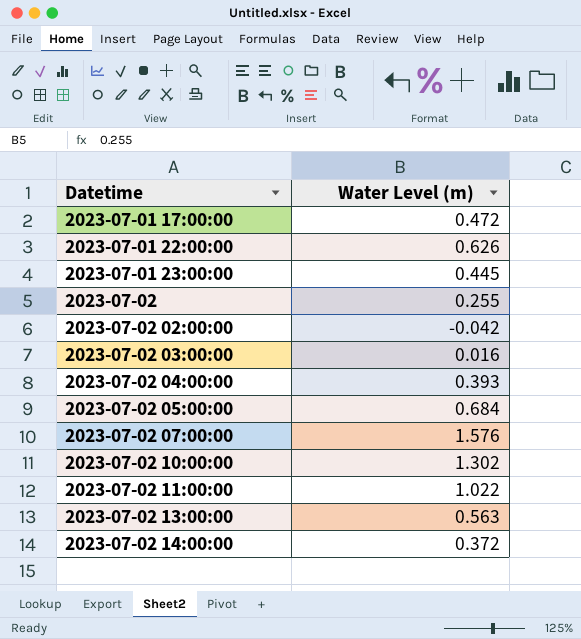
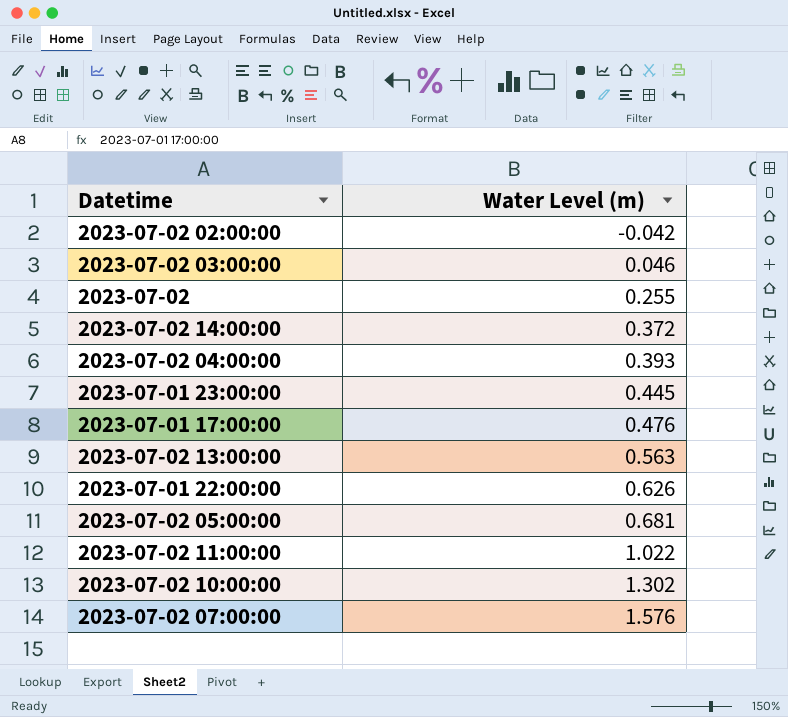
row order: Datetime ascending -> Water Level (m) ascending
2023-07-02 03:00:00 | Water Level (m): 0.016 -> 0.046
2023-07-01 17:00:00 | Water Level (m): 0.472 -> 0.476
2023-07-02 05:00:00 | Water Level (m): 0.684 -> 0.681

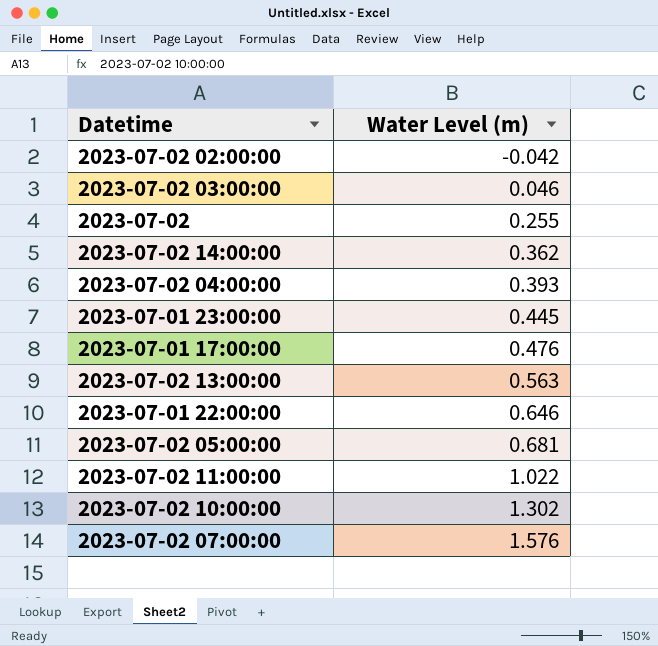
2023-07-02 14:00:00 | Water Level (m): 0.372 -> 0.362
2023-07-01 22:00:00 | Water Level (m): 0.626 -> 0.646

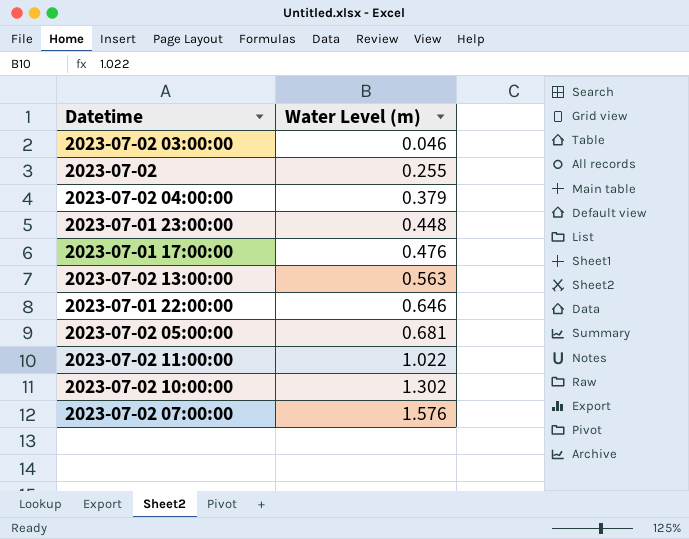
row 2023-07-02 02:00:00: -0.042 -> none
row 2023-07-02 14:00:00: 0.362 -> none
2023-07-02 04:00:00 | Water Level (m): 0.393 -> 0.379
2023-07-01 23:00:00 | Water Level (m): 0.445 -> 0.448

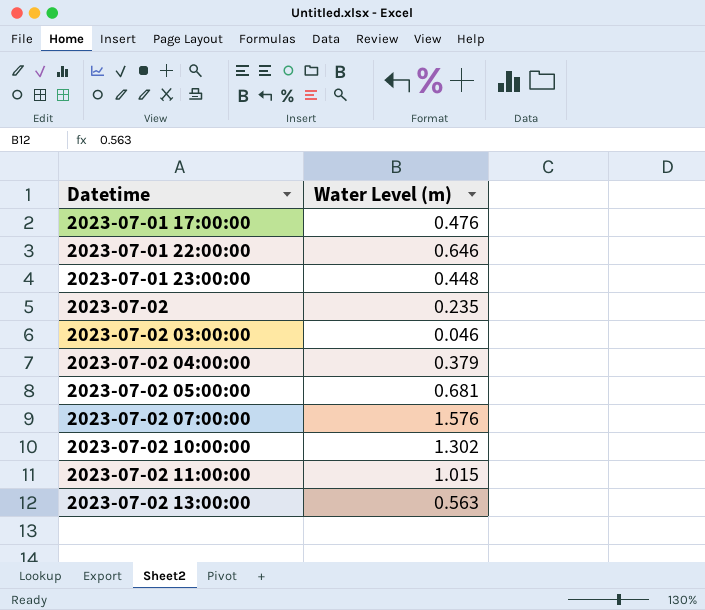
row order: Water Level (m) ascending -> Datetime ascending
2023-07-02 | Water Level (m): 0.255 -> 0.235
2023-07-02 11:00:00 | Water Level (m): 1.022 -> 1.015

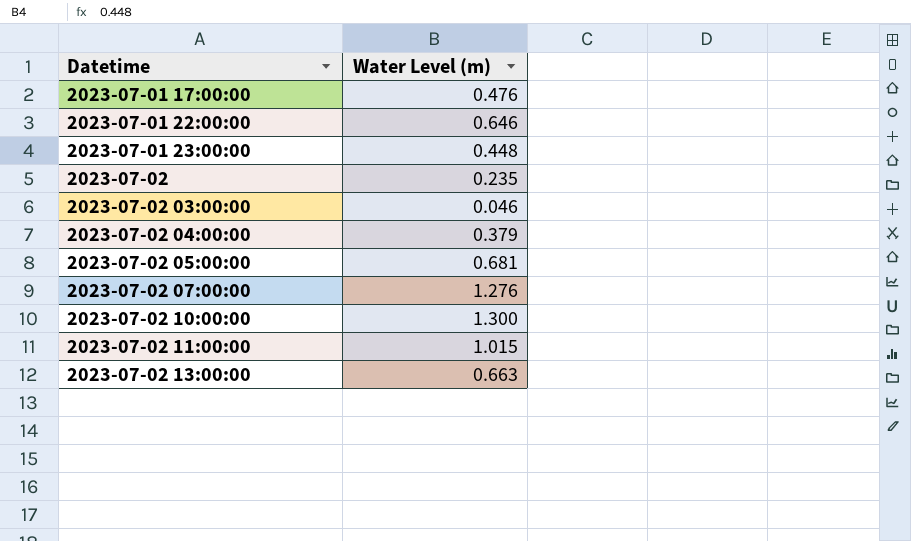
2023-07-02 07:00:00 | Water Level (m): 1.576 -> 1.276
2023-07-02 10:00:00 | Water Level (m): 1.302 -> 1.300
2023-07-02 13:00:00 | Water Level (m): 0.563 -> 0.663

